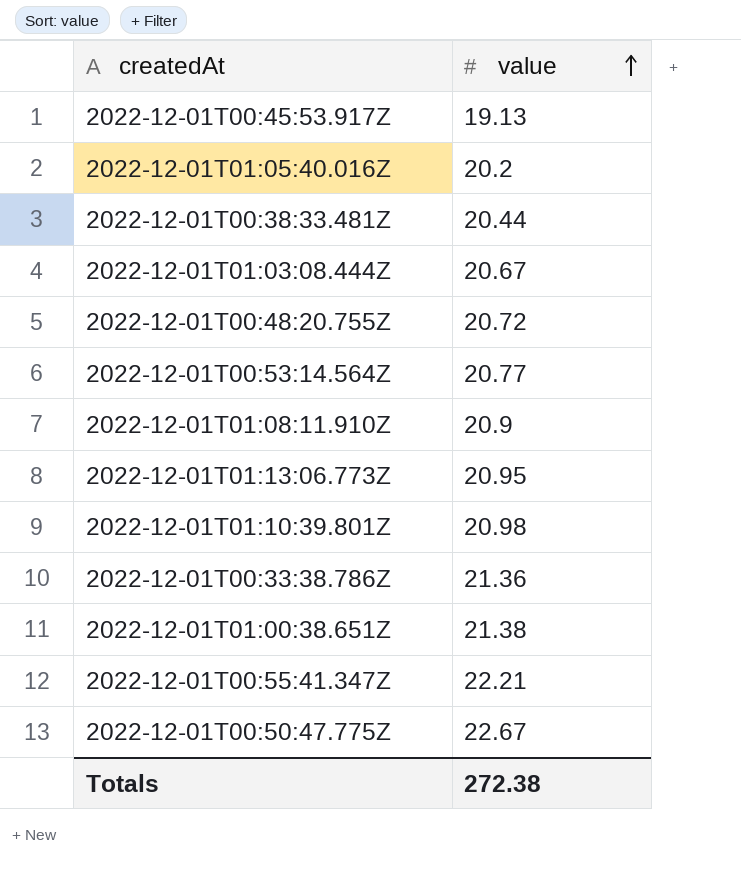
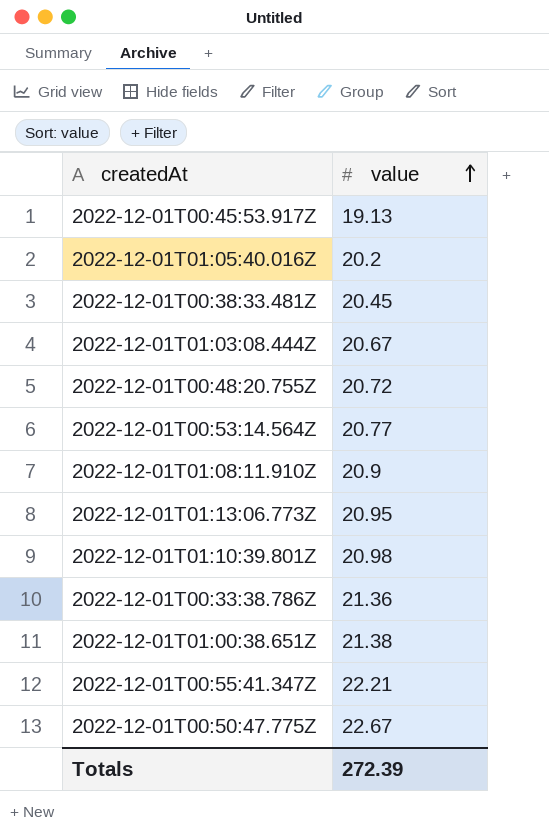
2022-12-01T00:38:33.481Z | value: 20.44 -> 20.45
Totals | value: 272.38 -> 272.39

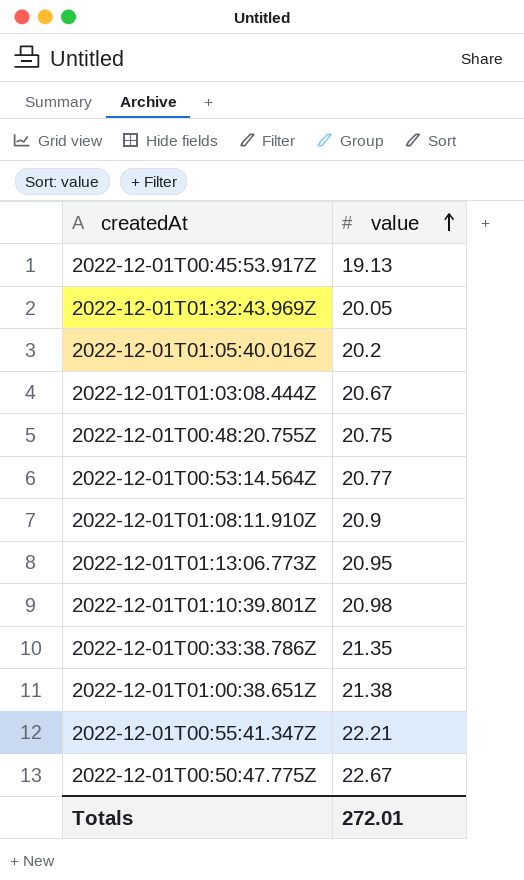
row 2022-12-01T00:38:33.481Z: 20.45 -> none
row 2022-12-01T01:32:43.969Z: none -> 20.05
2022-12-01T00:48:20.755Z | value: 20.72 -> 20.75
2022-12-01T00:33:38.786Z | value: 21.36 -> 21.35
Totals | value: 272.39 -> 272.01

